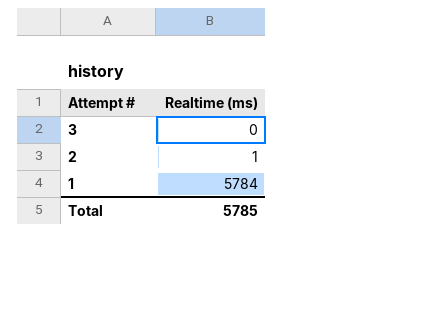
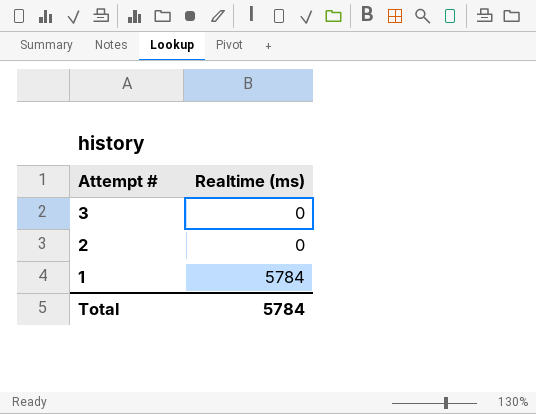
2 | Realtime (ms): 1 -> 0
Total | Realtime (ms): 5785 -> 5784

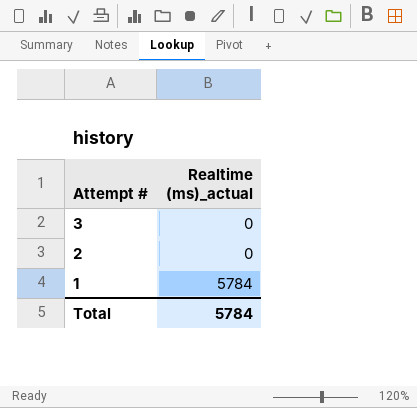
column name: Realtime (ms) -> Realtime (ms)_actual

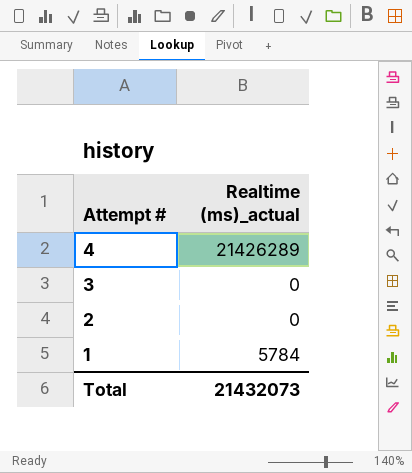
row 4: none -> 21426289
Total | Realtime (ms)_actual: 5784 -> 21432073

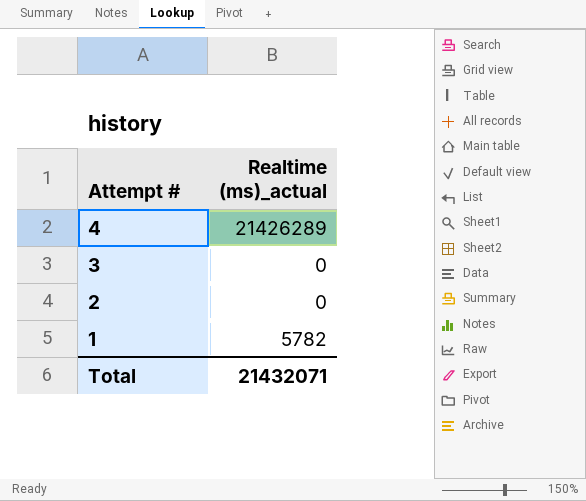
1 | Realtime (ms)_actual: 5784 -> 5782
Total | Realtime (ms)_actual: 21432073 -> 21432071

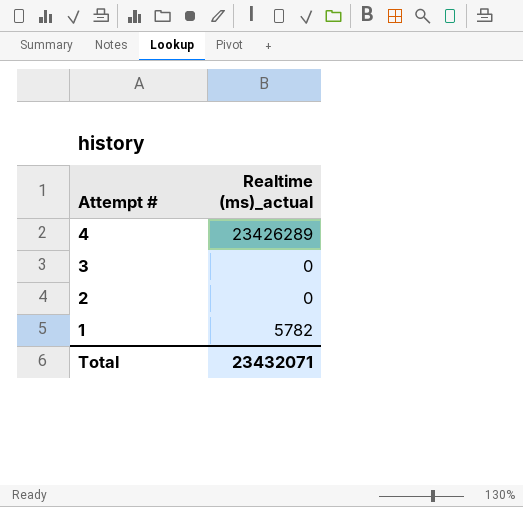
4 | Realtime (ms)_actual: 21426289 -> 23426289
Total | Realtime (ms)_actual: 21432071 -> 23432071

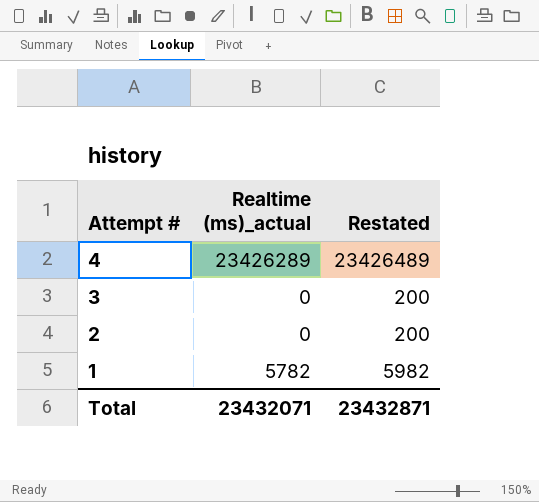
column Restated | formula: none -> [Realtime (ms)_actual] + 200

